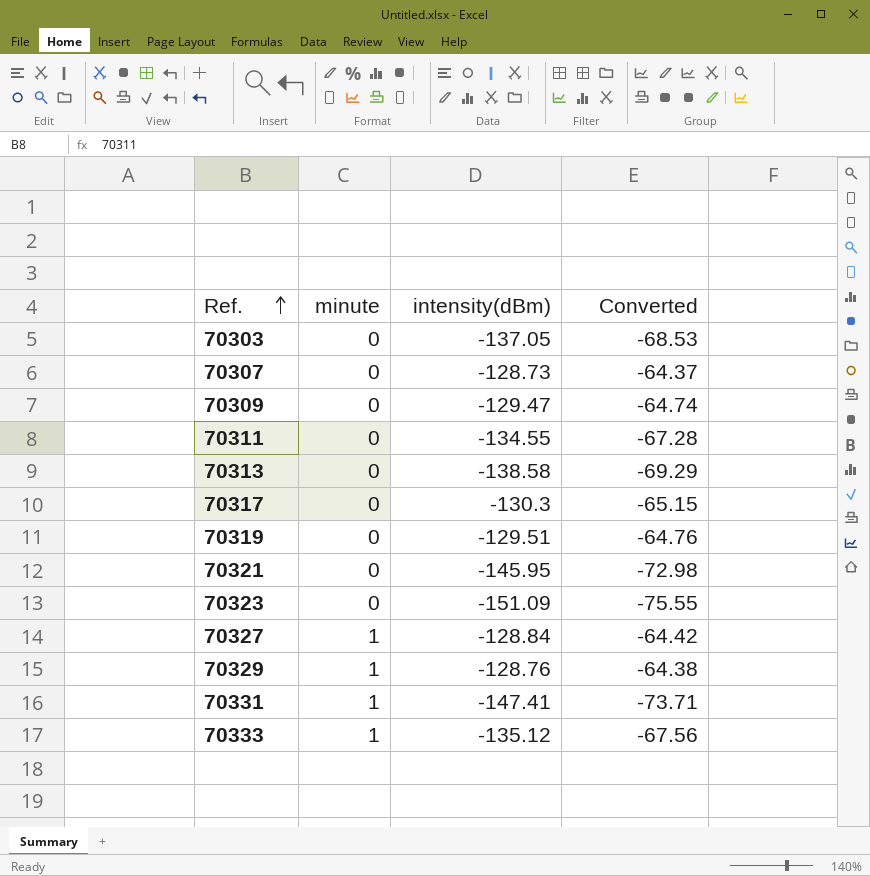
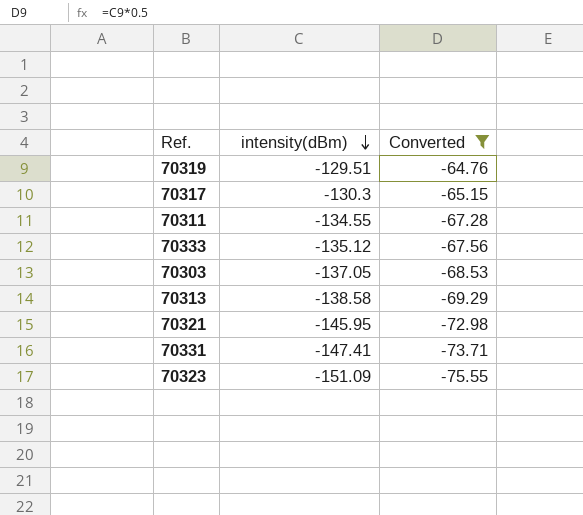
filter: none -> Converted <= -64.76
row order: Ref. ascending -> intensity(dBm) descending
column minute | position: 2 -> none

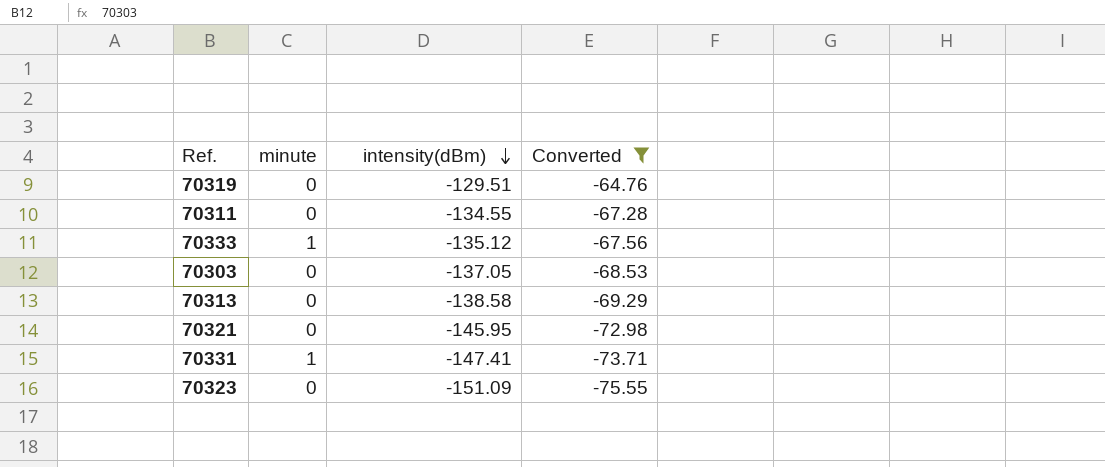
column minute | position: none -> 2
row 70317: -130.3 | -65.15 -> none

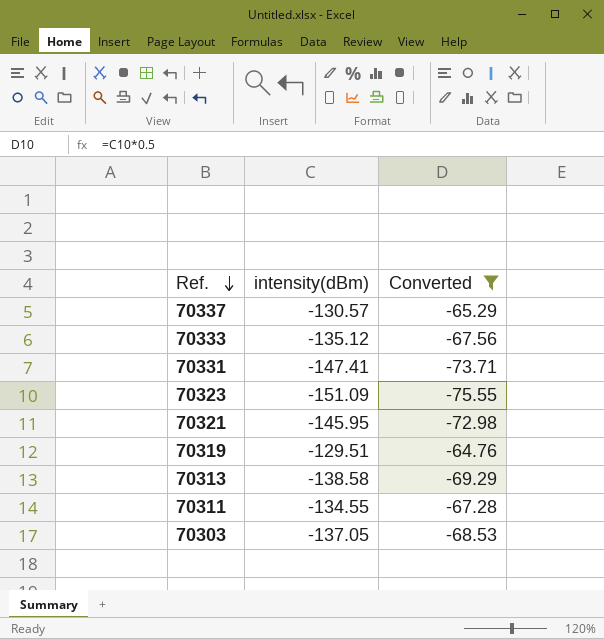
row order: intensity(dBm) descending -> Ref. descending
column minute | position: 2 -> none
row 70337: none -> -130.57 | -65.29

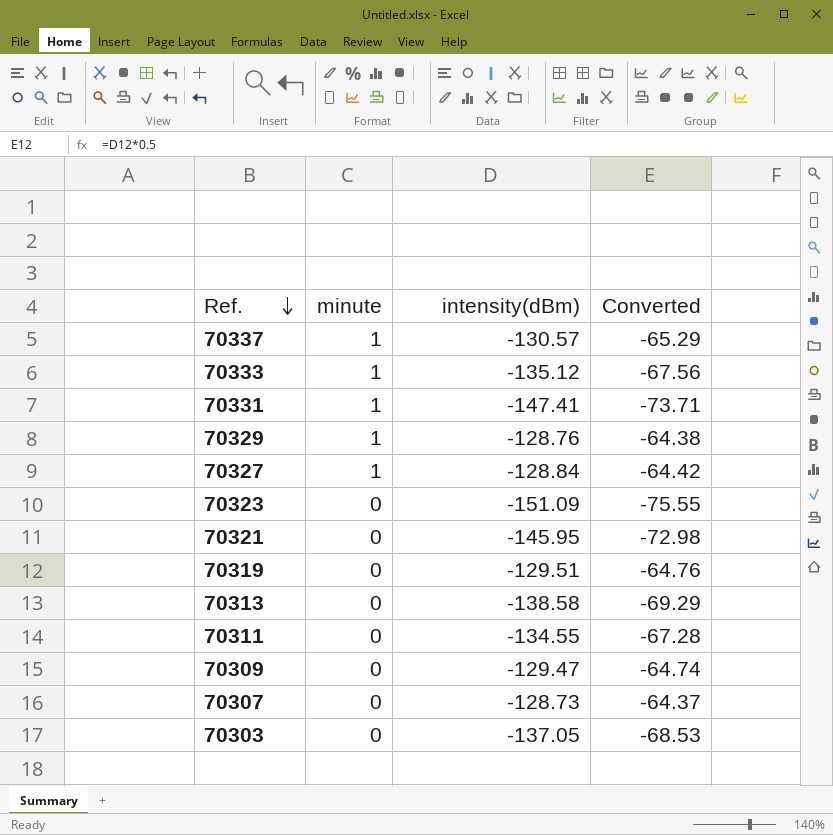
filter: Converted <= -64.76 -> none
column minute | position: none -> 2

